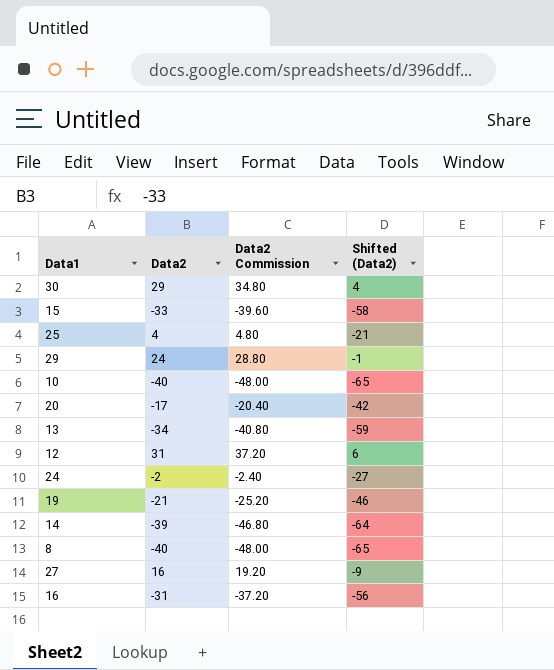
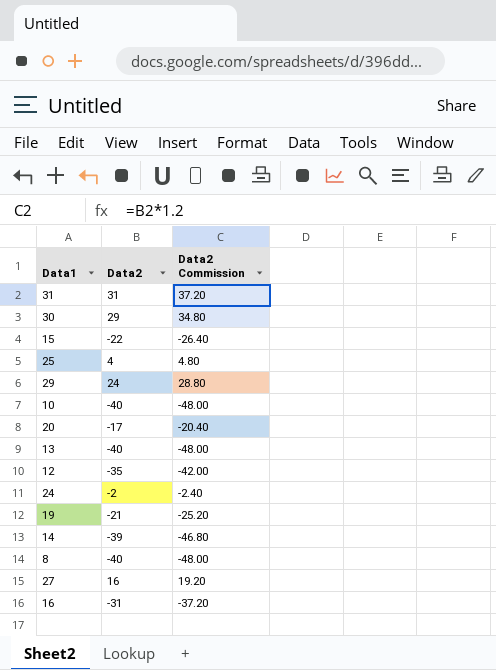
column Shifted (Data2) | formula: [Data2] - 25 -> none
row 31: none -> 31 | 37.20
15 | Data2: -33 -> -22
15 | Data2 Commission: -39.60 -> -26.40
13 | Data2: -34 -> -40
13 | Data2 Commission: -40.80 -> -48.00
12 | Data2: 31 -> -35
12 | Data2 Commission: 37.20 -> -42.00

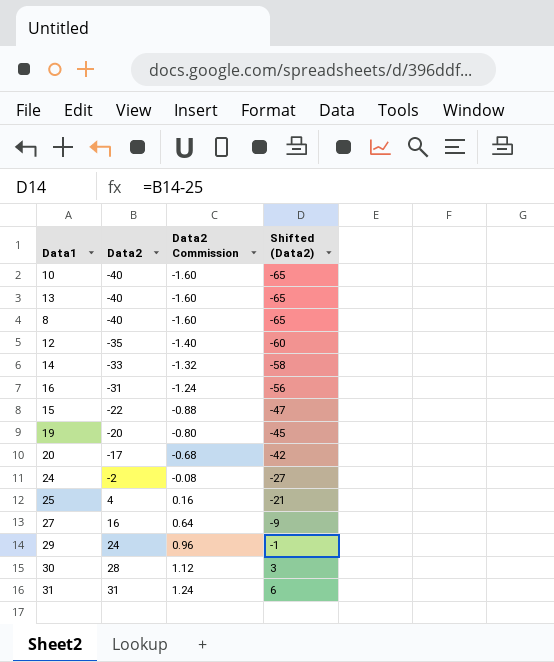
row order: none -> Data2 ascending
column Data2 Commission | formula: [Data2] * 1.2 -> [Data2] * 0.04
column Shifted (Data2) | formula: none -> [Data2] - 25
14 | Data2: -39 -> -33
19 | Data2: -21 -> -20
30 | Data2: 29 -> 28

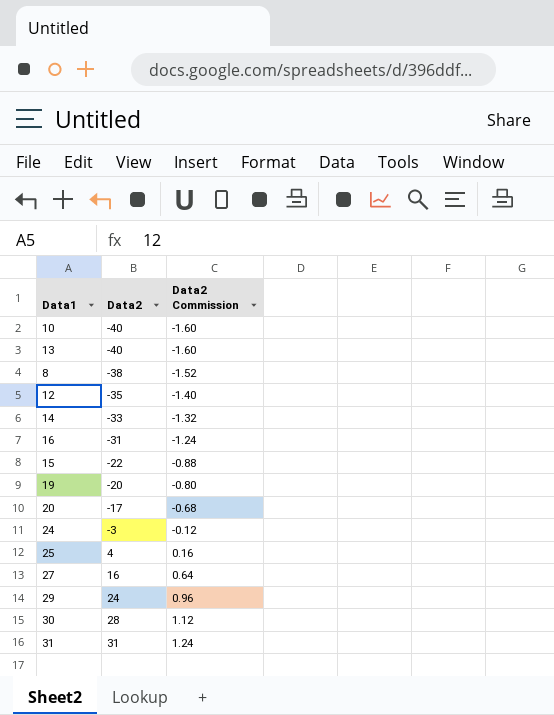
column Shifted (Data2) | formula: [Data2] - 25 -> none
8 | Data2: -40 -> -38
8 | Data2 Commission: -1.60 -> -1.52
24 | Data2: -2 -> -3
24 | Data2 Commission: -0.08 -> -0.12

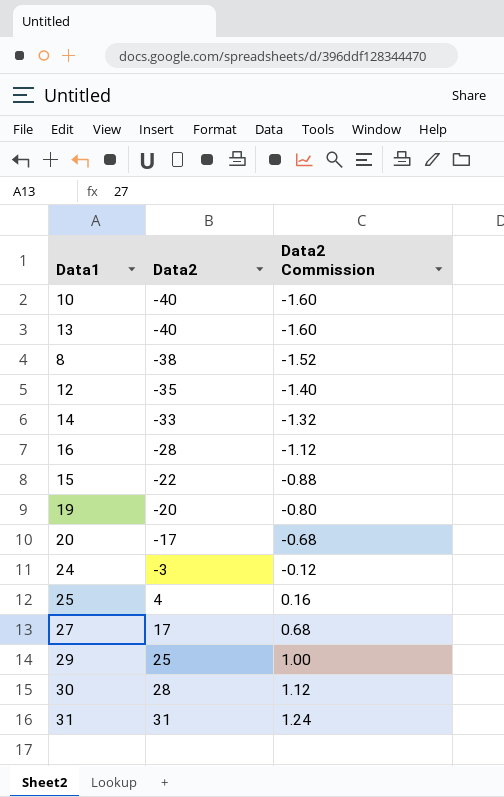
16 | Data2: -31 -> -28
16 | Data2 Commission: -1.24 -> -1.12
27 | Data2: 16 -> 17
27 | Data2 Commission: 0.64 -> 0.68
29 | Data2: 24 -> 25
29 | Data2 Commission: 0.96 -> 1.00

